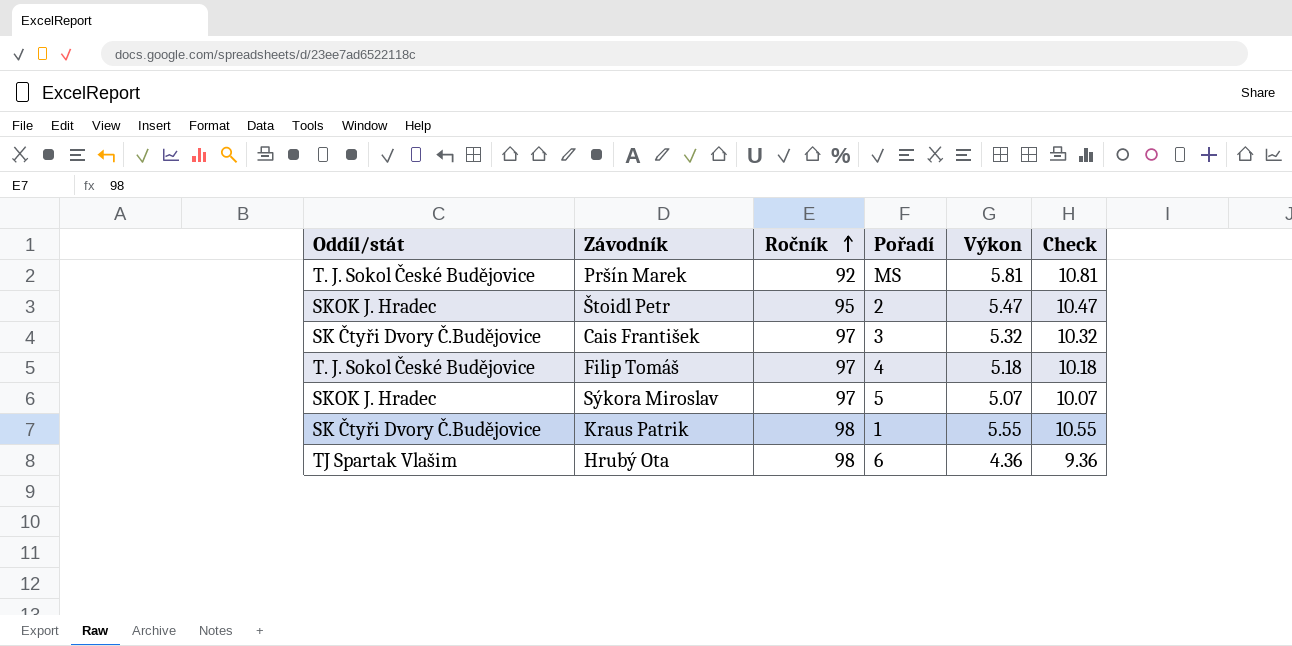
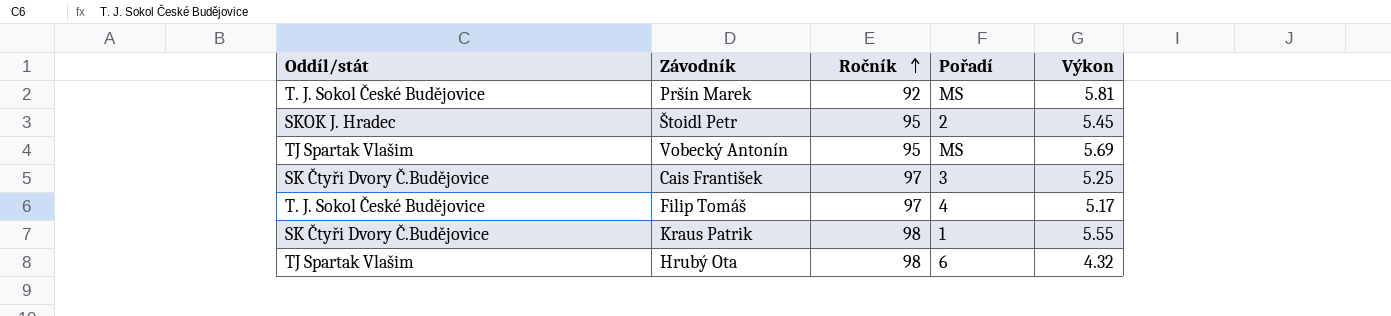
column Check | formula: [Výkon] + 5 -> none
row Sýkora Miroslav: SKOK J. Hradec | 97 | 5 | 5.07 | 10.07 -> none
Štoidl Petr | Výkon: 5.47 -> 5.45
row Vobecký Antonín: none -> TJ Spartak Vlašim | 95 | MS | 5.69
Cais František | Výkon: 5.32 -> 5.25
Filip Tomáš | Výkon: 5.18 -> 5.17
Hrubý Ota | Výkon: 4.36 -> 4.32

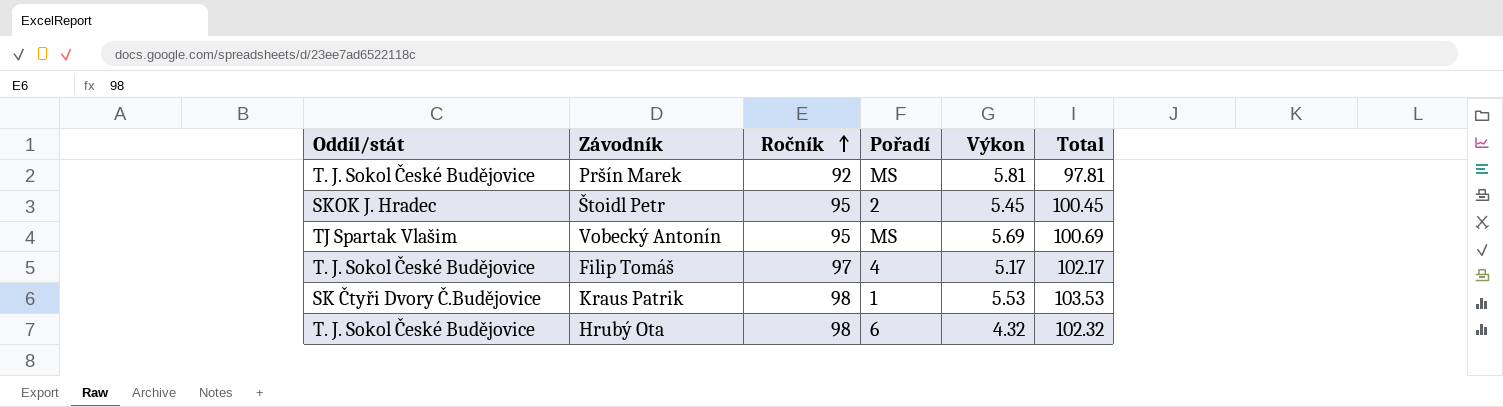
column Total | formula: none -> [Ročník] + [Výkon]
row Cais František: SK Čtyři Dvory Č.Budějovice | 97 | 3 | 5.25 -> none
Kraus Patrik | Výkon: 5.55 -> 5.53
Hrubý Ota | Oddíl/stát: TJ Spartak Vlašim -> T. J. Sokol České Budějovice

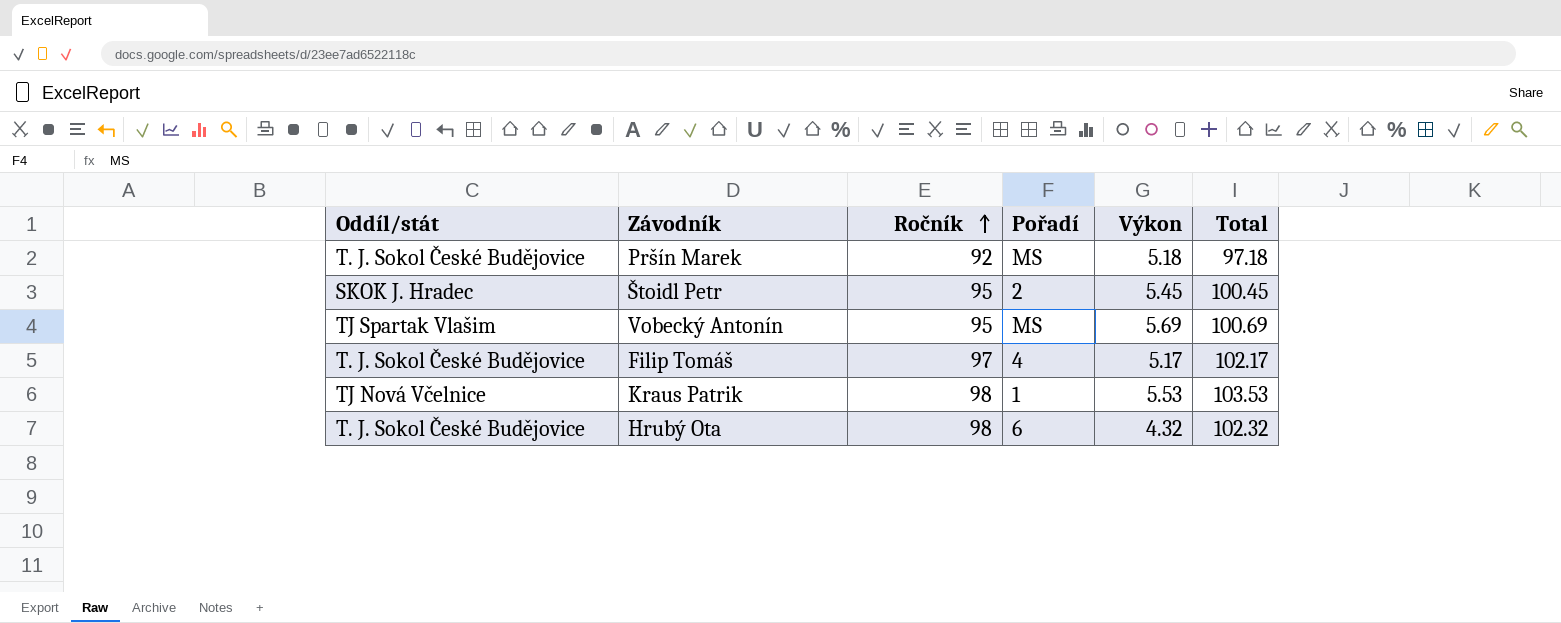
Pršín Marek | Výkon: 5.81 -> 5.18
Pršín Marek | Total: 97.81 -> 97.18
Kraus Patrik | Oddíl/stát: SK Čtyři Dvory Č.Budějovice -> TJ Nová Včelnice

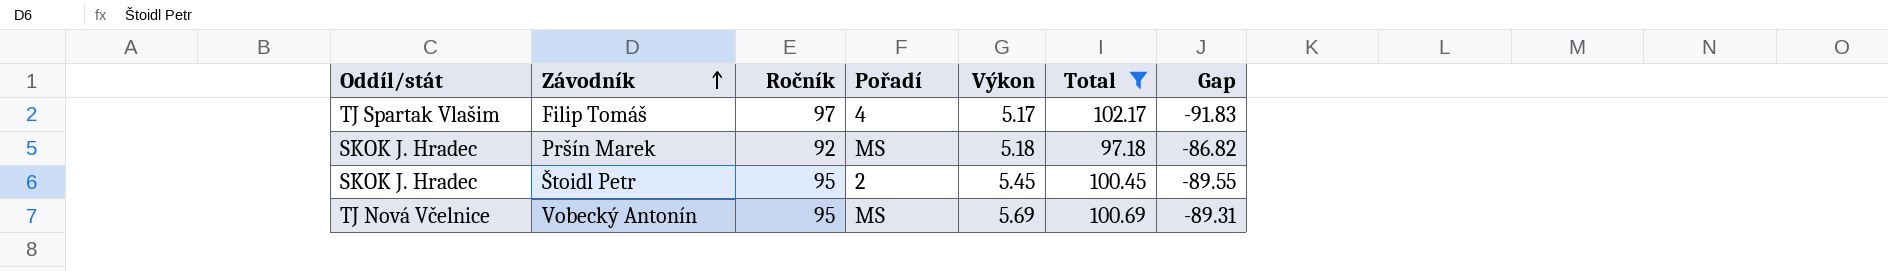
filter: none -> Total <= 102.17
row order: Ročník ascending -> Závodník ascending
column Gap | formula: none -> [Výkon] - [Ročník]
Filip Tomáš | Oddíl/stát: T. J. Sokol České Budějovice -> TJ Spartak Vlašim
Pršín Marek | Oddíl/stát: T. J. Sokol České Budějovice -> SKOK J. Hradec
Vobecký Antonín | Oddíl/stát: TJ Spartak Vlašim -> TJ Nová Včelnice

